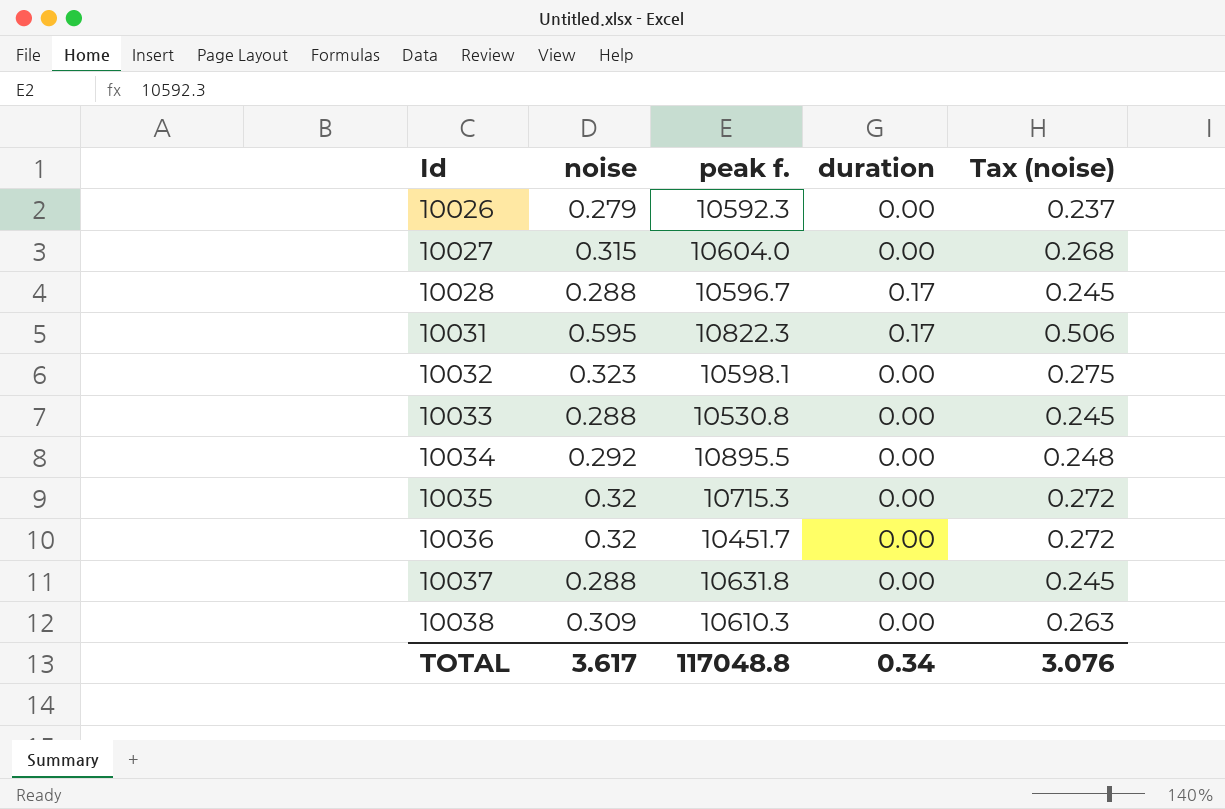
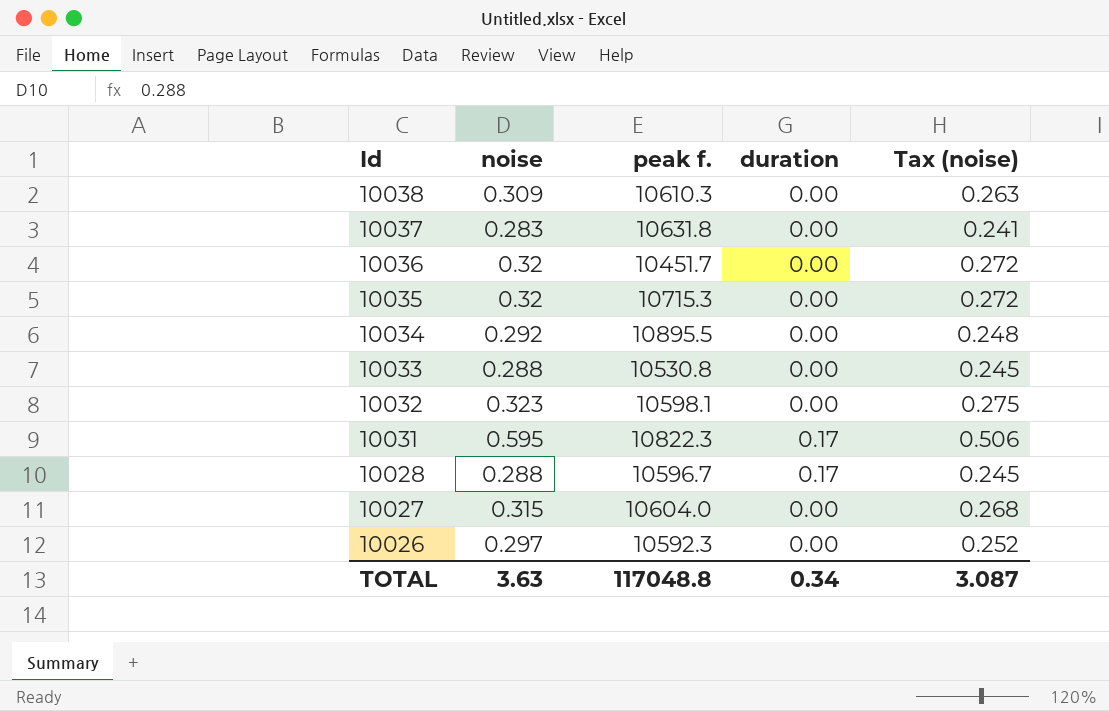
row order: Id ascending -> Id descending
10037 | noise: 0.288 -> 0.283
10037 | Tax (noise): 0.245 -> 0.241
10026 | noise: 0.279 -> 0.297
10026 | Tax (noise): 0.237 -> 0.252
TOTAL | noise: 3.617 -> 3.63
TOTAL | Tax (noise): 3.076 -> 3.087

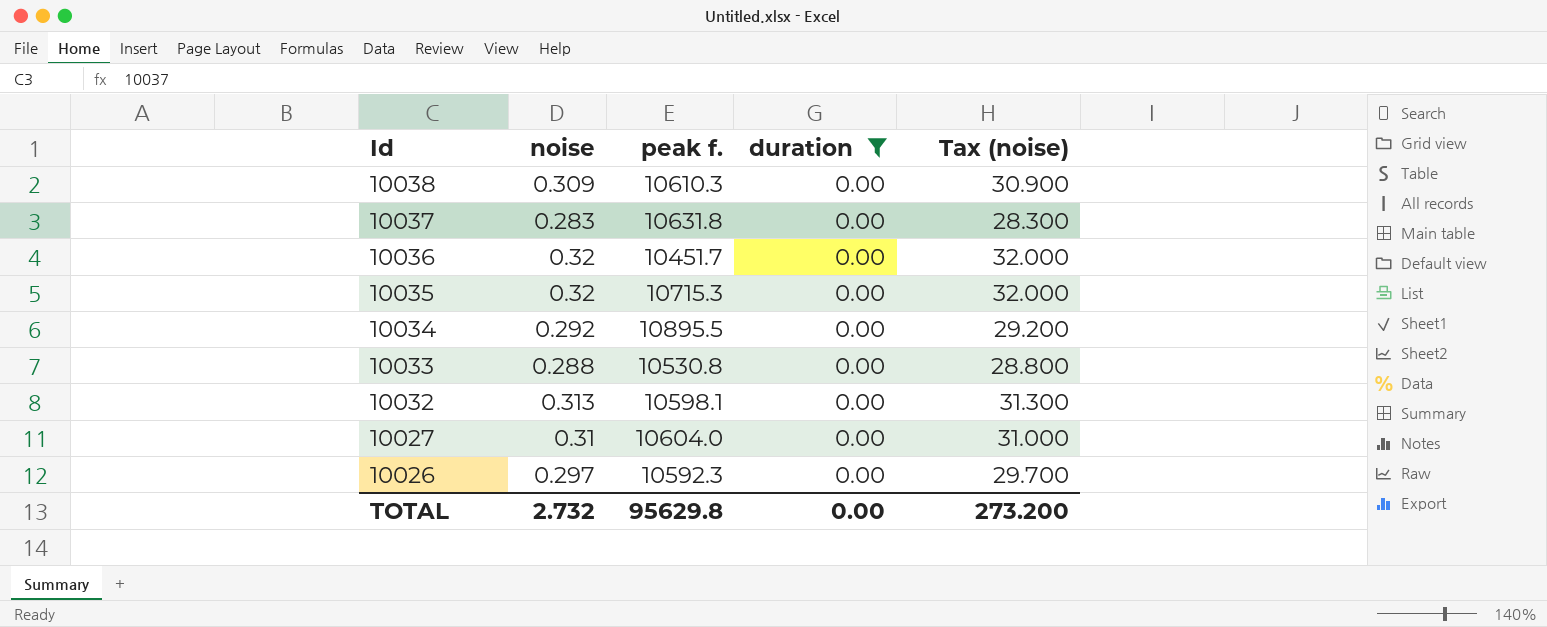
filter: none -> duration = 0.00
column Tax (noise) | formula: [noise] * 0.85 -> [noise] * 100
10032 | noise: 0.323 -> 0.313
10027 | noise: 0.315 -> 0.31
TOTAL | noise: 3.63 -> 2.732
TOTAL | peak f.: 117048.8 -> 95629.8
TOTAL | duration: 0.34 -> 0.00
TOTAL | Tax (noise): 3.087 -> 273.200

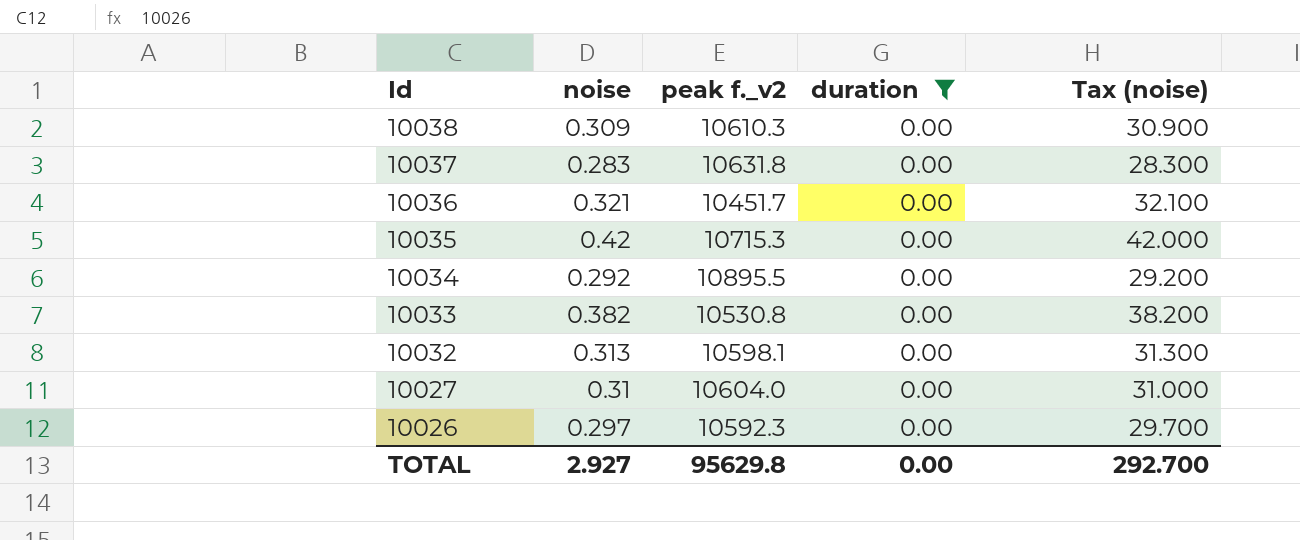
column name: peak f. -> peak f._v2
10036 | noise: 0.32 -> 0.321
10036 | Tax (noise): 32.000 -> 32.100
10035 | noise: 0.32 -> 0.42
10035 | Tax (noise): 32.000 -> 42.000
10033 | noise: 0.288 -> 0.382
10033 | Tax (noise): 28.800 -> 38.200
TOTAL | noise: 2.732 -> 2.927
TOTAL | Tax (noise): 273.200 -> 292.700

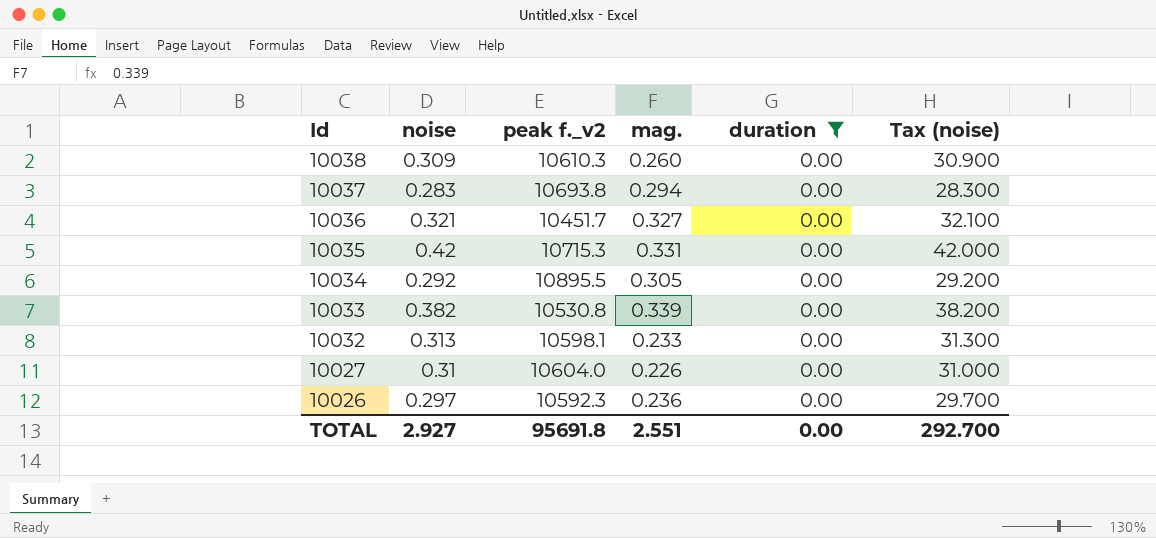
column mag. | position: none -> 4
10037 | peak f._v2: 10631.8 -> 10693.8
TOTAL | peak f._v2: 95629.8 -> 95691.8

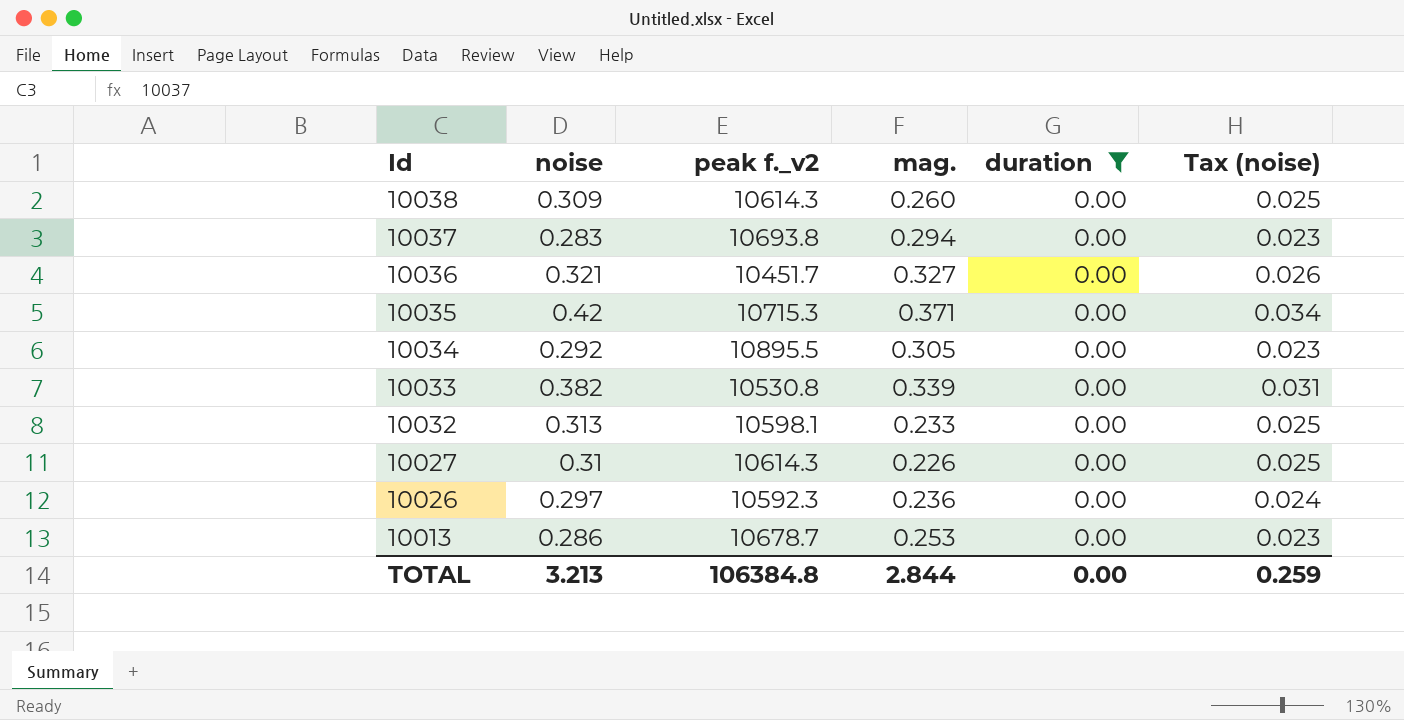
column Tax (noise) | formula: [noise] * 100 -> [noise] * 0.08
10038 | peak f._v2: 10610.3 -> 10614.3
10035 | mag.: 0.331 -> 0.371
10027 | peak f._v2: 10604.0 -> 10614.3
row 10013: none -> 0.286 | 10678.7 | 0.253 | 0.00 | 0.023
TOTAL | noise: 2.927 -> 3.213
TOTAL | peak f._v2: 95691.8 -> 106384.8
TOTAL | mag.: 2.551 -> 2.844
TOTAL | Tax (noise): 292.700 -> 0.259

